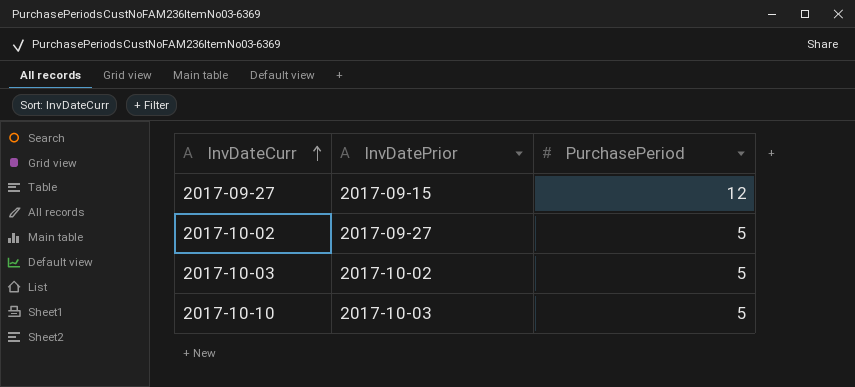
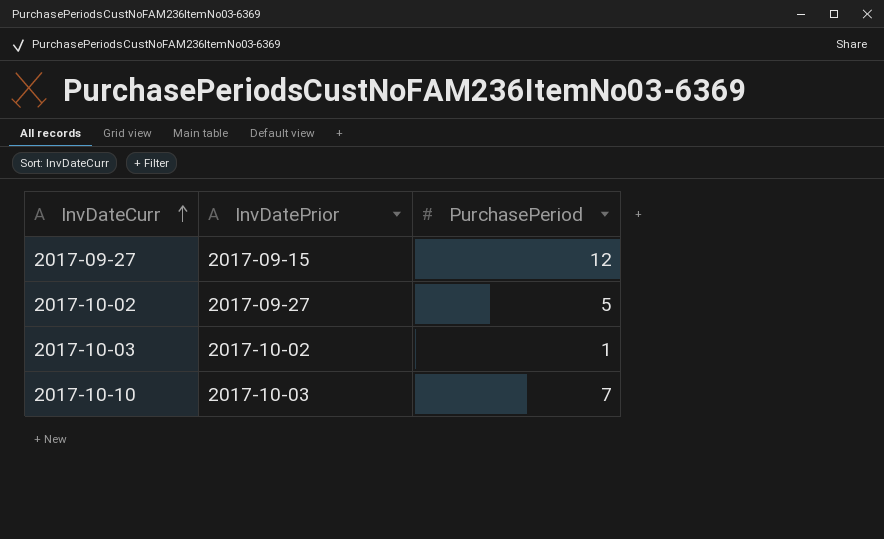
2017-10-03 | PurchasePeriod: 5 -> 1
2017-10-10 | PurchasePeriod: 5 -> 7

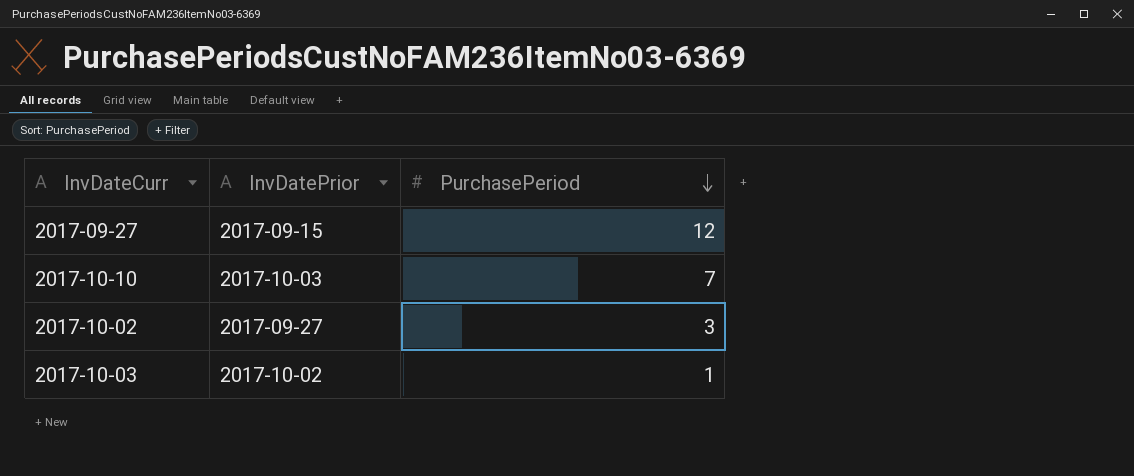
row order: InvDateCurr ascending -> PurchasePeriod descending
2017-10-02 | PurchasePeriod: 5 -> 3

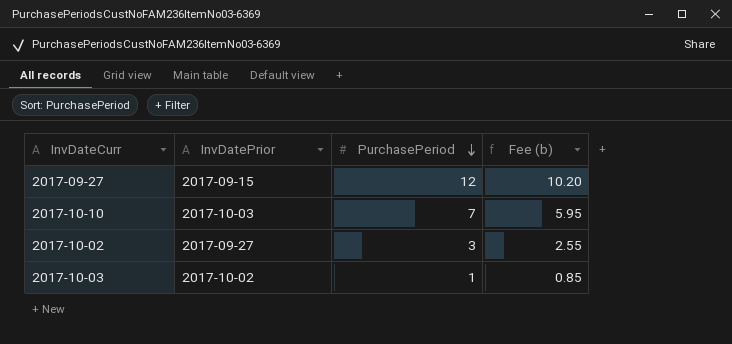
column Fee (b) | formula: none -> [PurchasePeriod] * 0.85

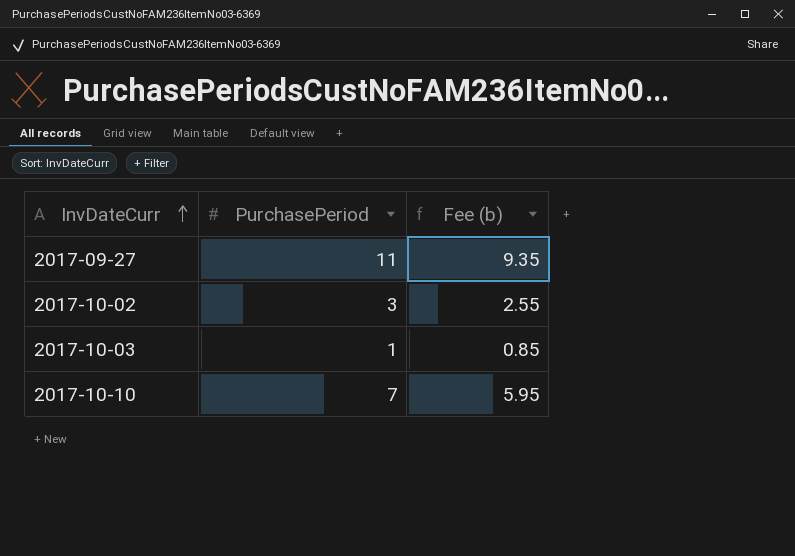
row order: PurchasePeriod descending -> InvDateCurr ascending
column InvDatePrior | position: 2 -> none
2017-09-27 | PurchasePeriod: 12 -> 11
2017-09-27 | Fee (b): 10.20 -> 9.35

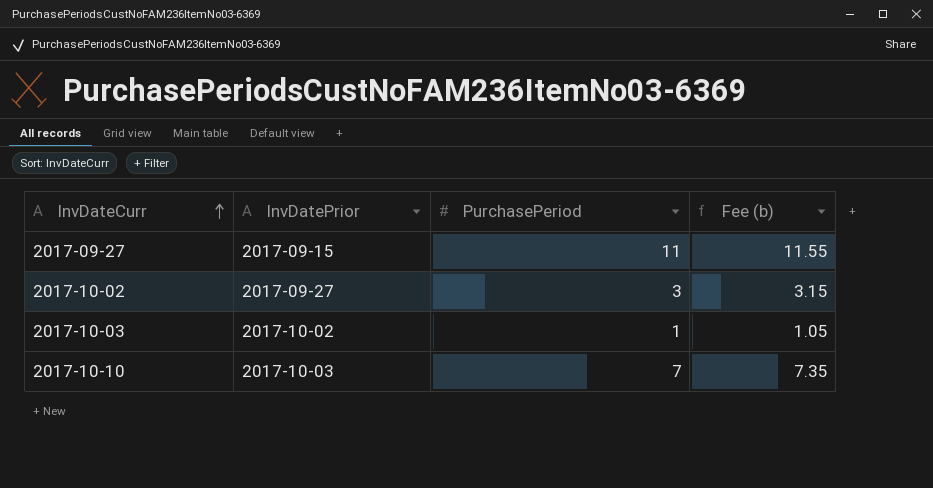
column InvDatePrior | position: none -> 2
column Fee (b) | formula: [PurchasePeriod] * 0.85 -> [PurchasePeriod] * 1.05

